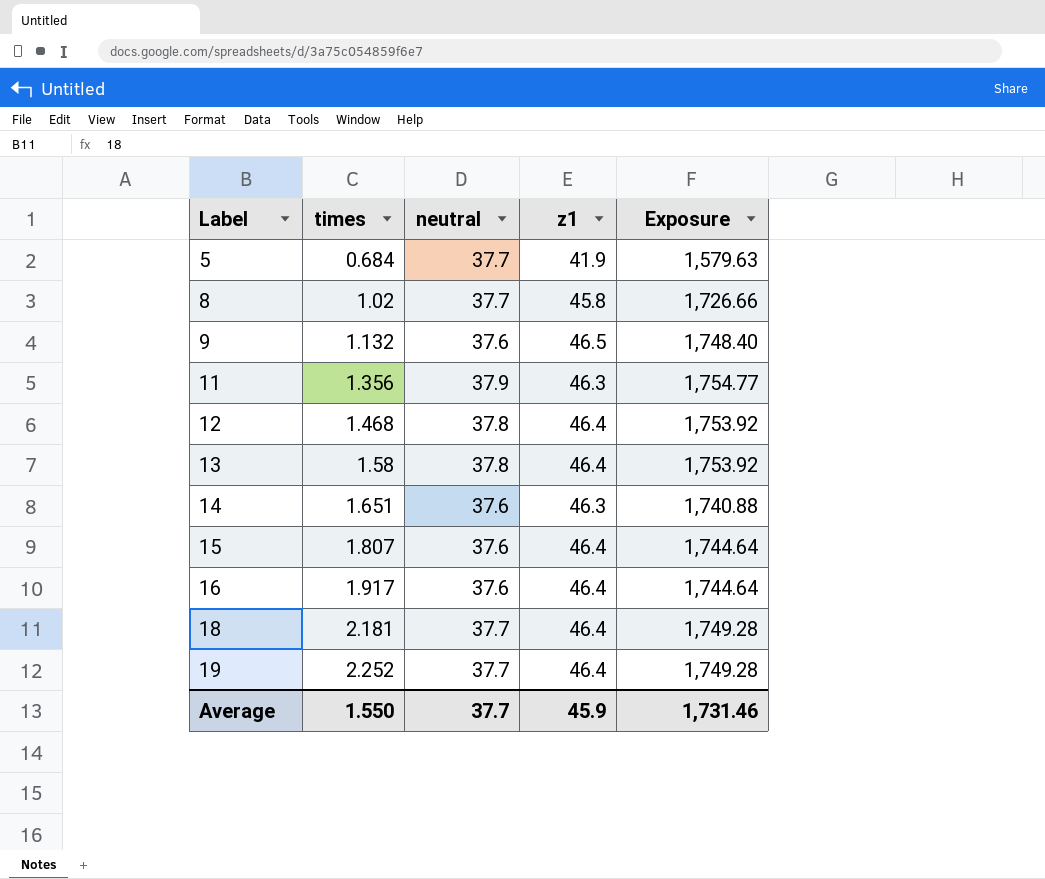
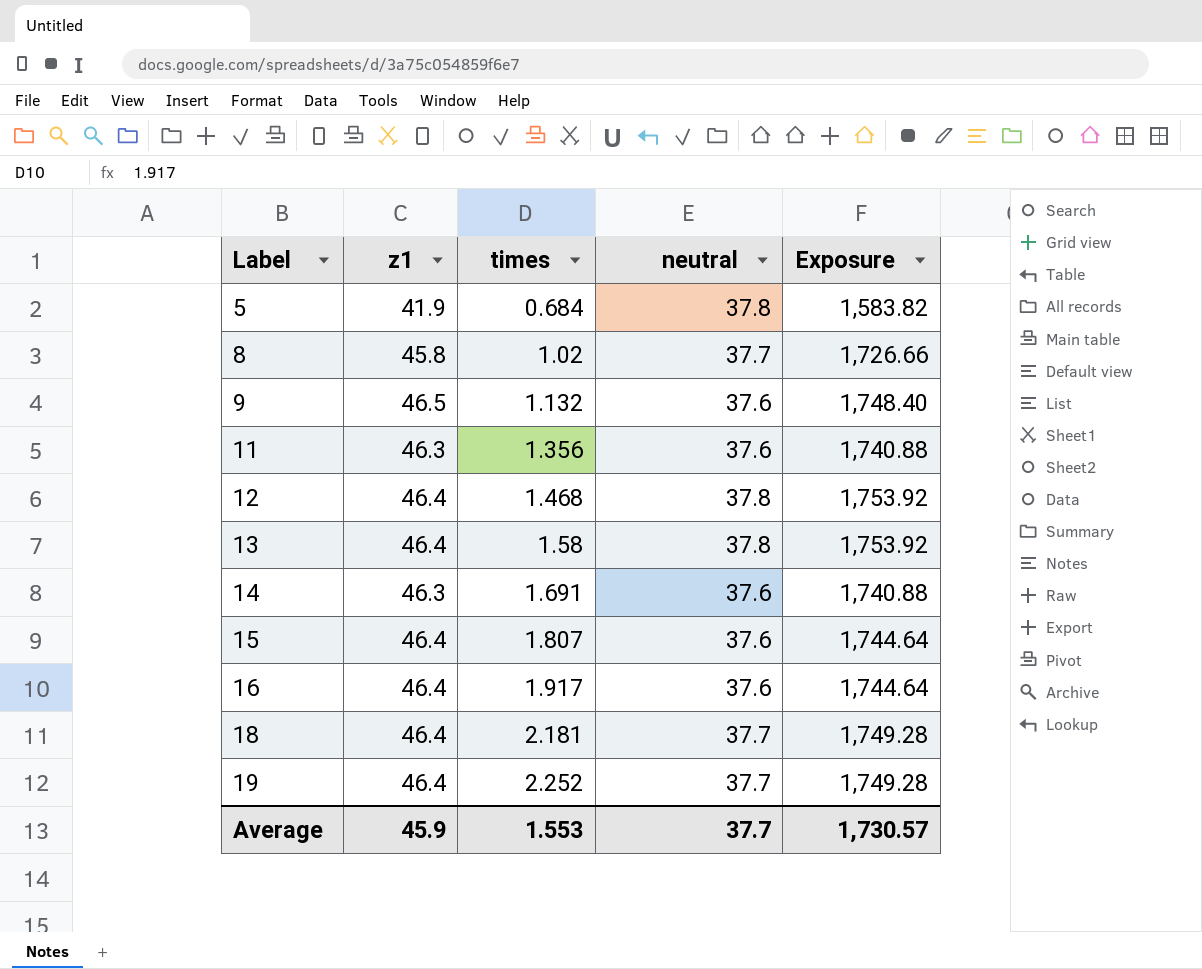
column z1 | position: 4 -> 2
5 | neutral: 37.7 -> 37.8
5 | Exposure: 1,579.63 -> 1,583.82
11 | neutral: 37.9 -> 37.6
11 | Exposure: 1,754.77 -> 1,740.88
14 | times: 1.651 -> 1.691
Average | times: 1.550 -> 1.553
Average | Exposure: 1,731.46 -> 1,730.57

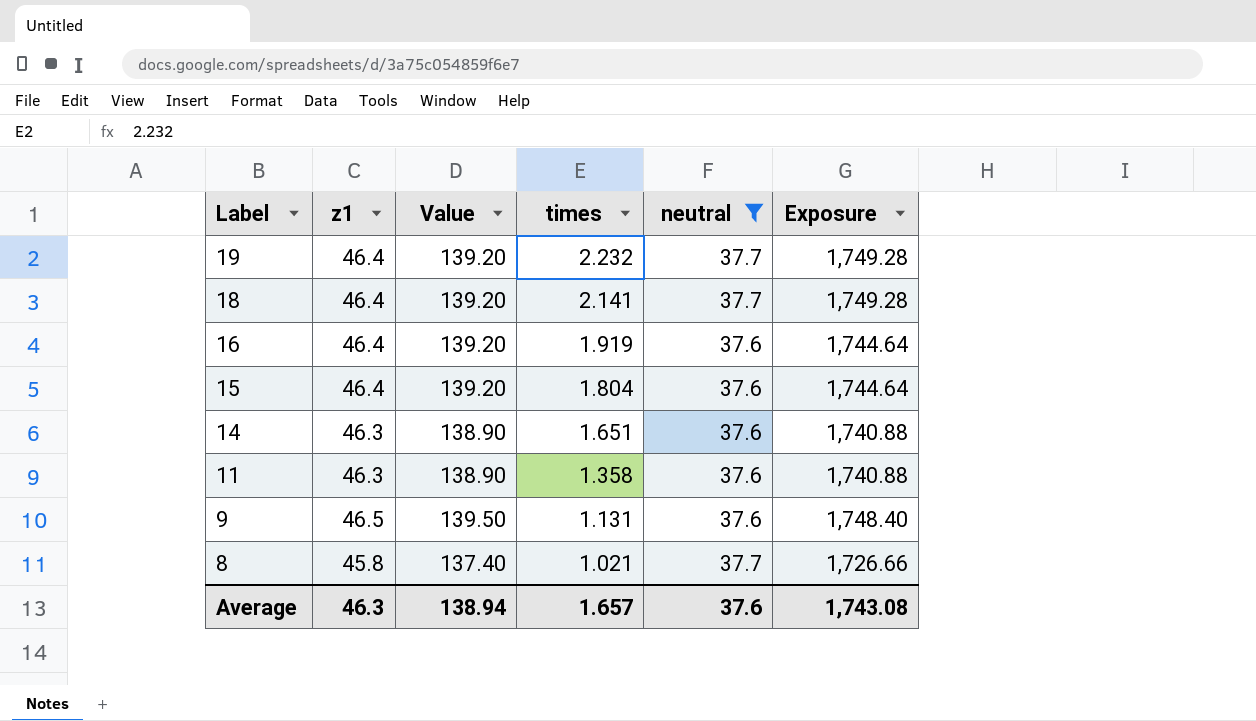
filter: none -> neutral != 37.8
row order: Label ascending -> Label descending
column Value | formula: none -> [z1] * 3
19 | times: 2.252 -> 2.232
18 | times: 2.181 -> 2.141
16 | times: 1.917 -> 1.919
15 | times: 1.807 -> 1.804
14 | times: 1.691 -> 1.651
11 | times: 1.356 -> 1.358
9 | times: 1.132 -> 1.131
8 | times: 1.02 -> 1.021
Average | z1: 45.9 -> 46.3
Average | times: 1.553 -> 1.657
Average | neutral: 37.7 -> 37.6
Average | Exposure: 1,730.57 -> 1,743.08

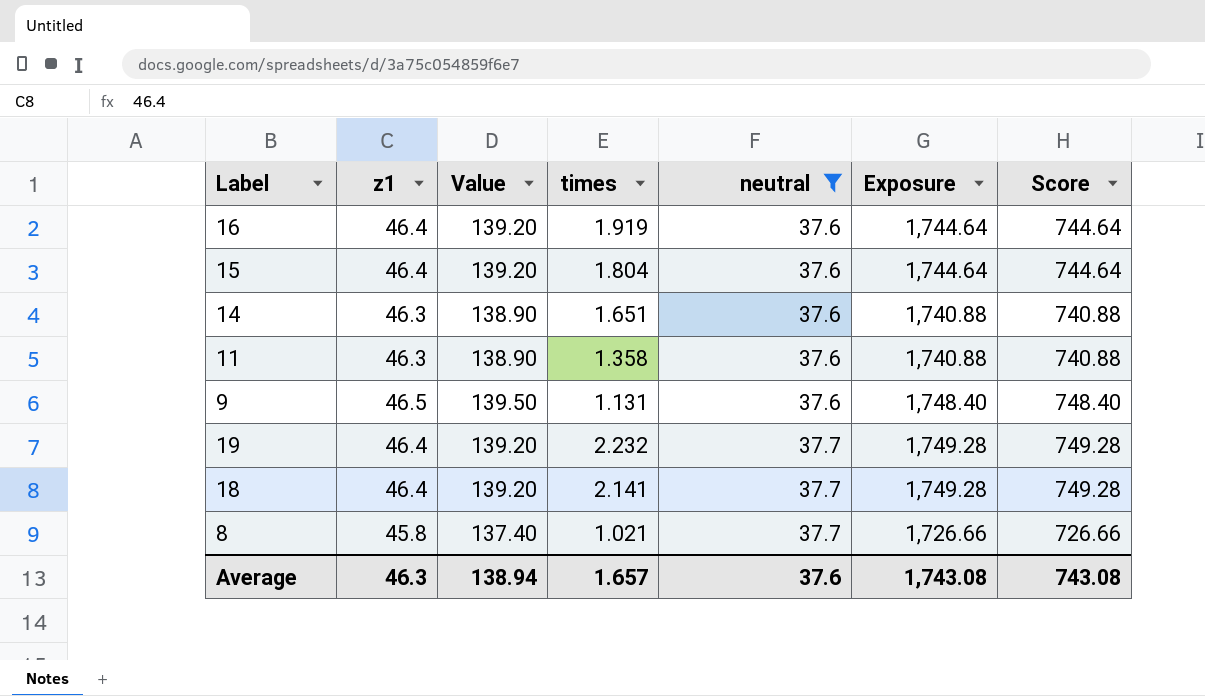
row order: Label descending -> neutral ascending
column Score | formula: none -> [Exposure] - 1000

